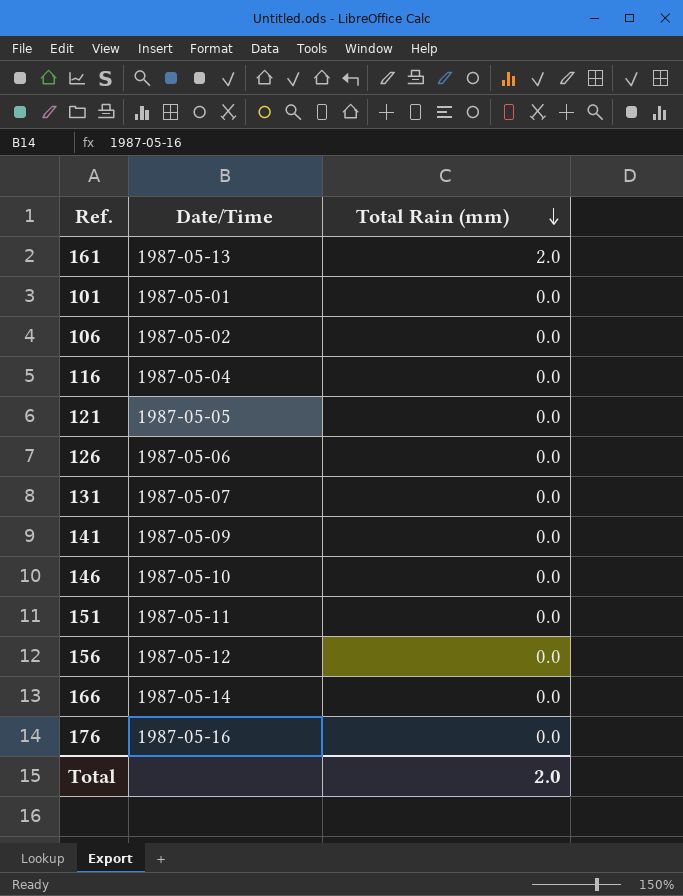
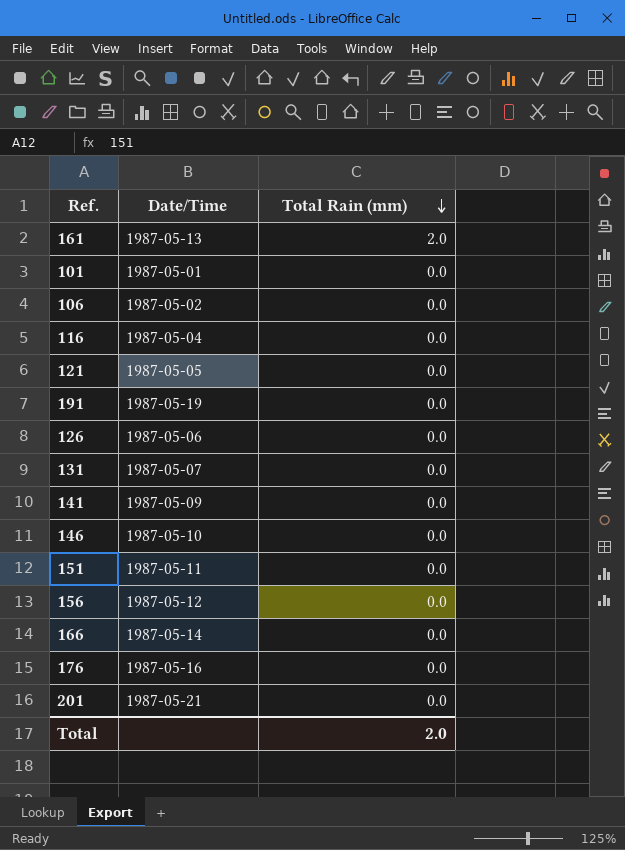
row 191: none -> 1987-05-19 | 0.0
row 201: none -> 1987-05-21 | 0.0

